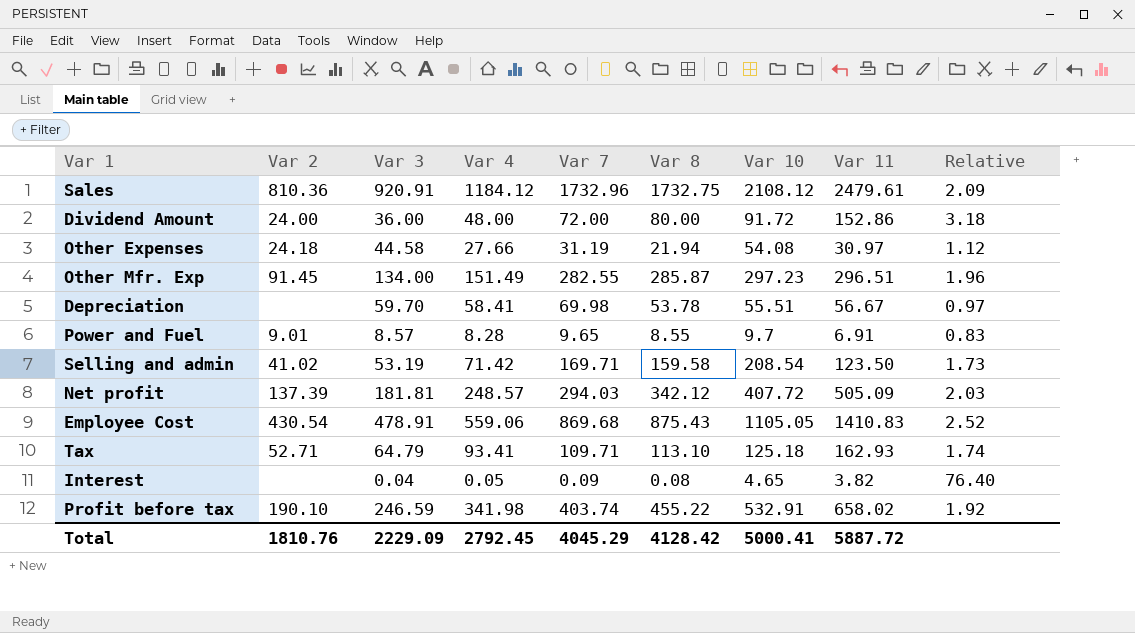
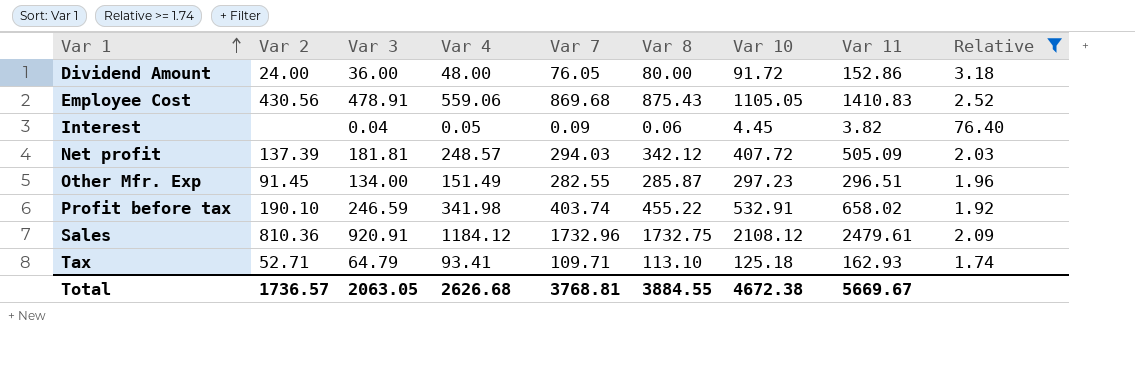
filter: none -> Relative >= 1.74
row order: none -> Var 1 ascending
Dividend Amount | Var 7: 72.00 -> 76.05
Employee Cost | Var 2: 430.54 -> 430.56
Interest | Var 8: 0.08 -> 0.06
Interest | Var 10: 4.65 -> 4.45
Total | Var 2: 1810.76 -> 1736.57
Total | Var 3: 2229.09 -> 2063.05
Total | Var 4: 2792.45 -> 2626.68
Total | Var 7: 4045.29 -> 3768.81
Total | Var 8: 4128.42 -> 3884.55
Total | Var 10: 5000.41 -> 4672.38
Total | Var 11: 5887.72 -> 5669.67

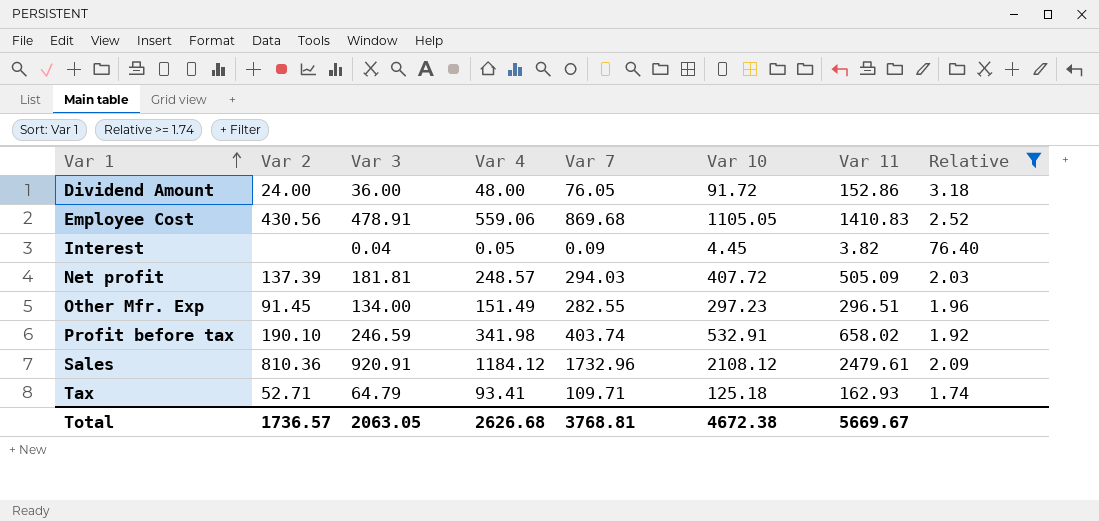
column Var 8 | position: 6 -> none

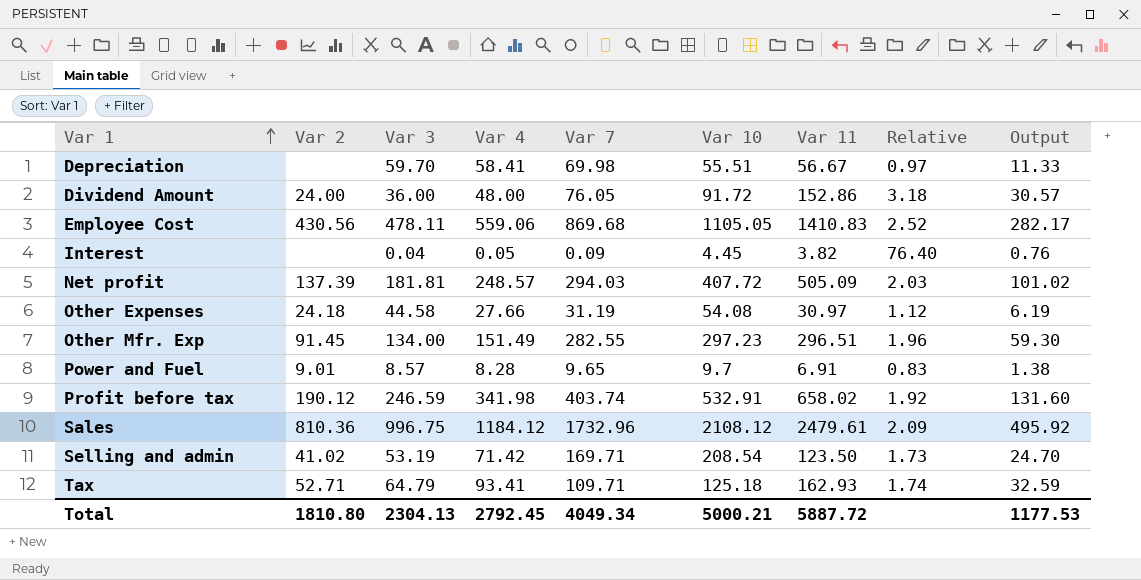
filter: Relative >= 1.74 -> none
column Output | formula: none -> [Var 11] * 0.2
Employee Cost | Var 3: 478.91 -> 478.11
Profit before tax | Var 2: 190.10 -> 190.12
Sales | Var 3: 920.91 -> 996.75
Total | Var 2: 1736.57 -> 1810.80
Total | Var 3: 2063.05 -> 2304.13
Total | Var 4: 2626.68 -> 2792.45
Total | Var 7: 3768.81 -> 4049.34
Total | Var 10: 4672.38 -> 5000.21
Total | Var 11: 5669.67 -> 5887.72

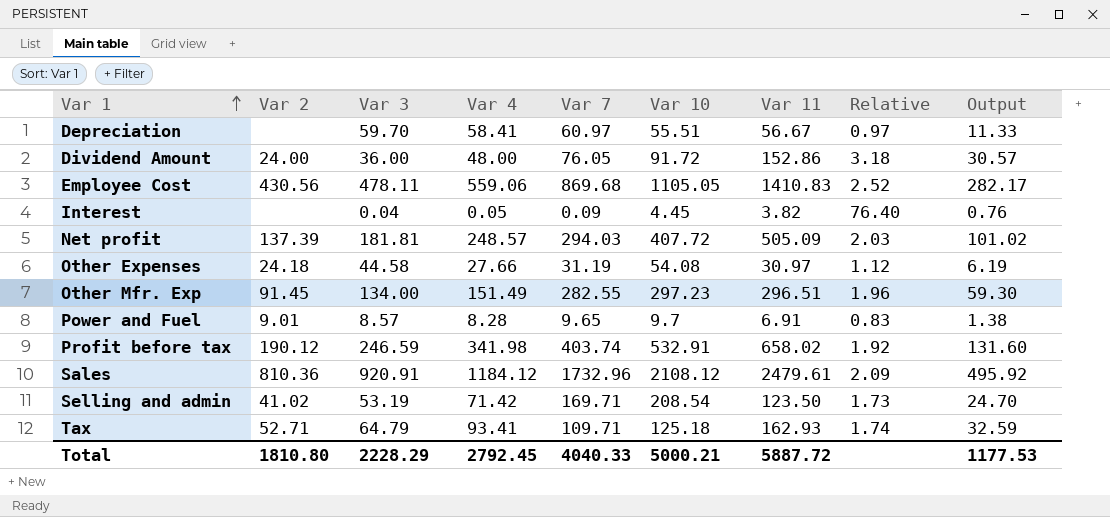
Depreciation | Var 7: 69.98 -> 60.97
Sales | Var 3: 996.75 -> 920.91
Total | Var 3: 2304.13 -> 2228.29
Total | Var 7: 4049.34 -> 4040.33

